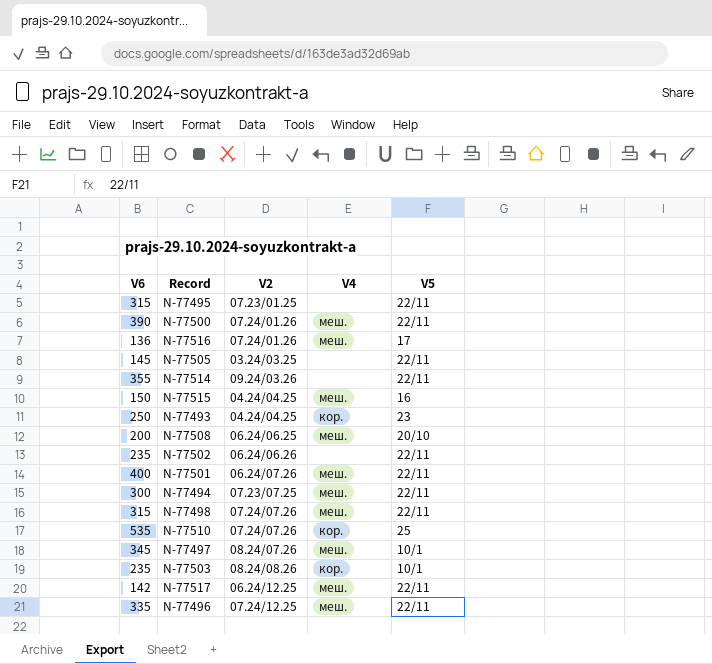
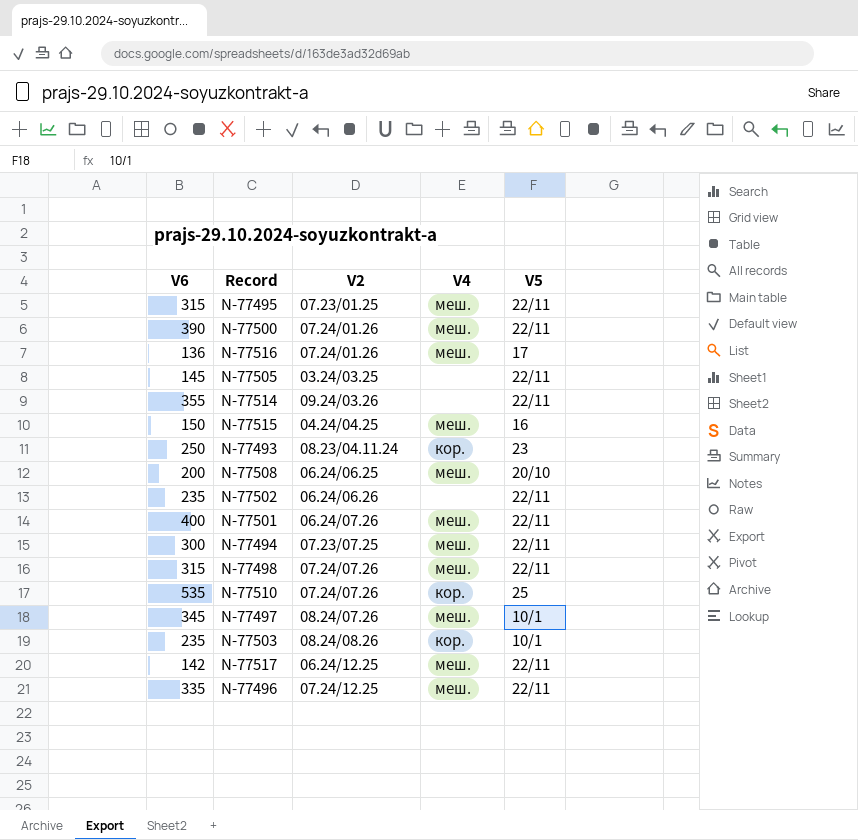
N-77495 | V4: none -> меш.
N-77493 | V2: 04.24/04.25 -> 08.23/04.11.24

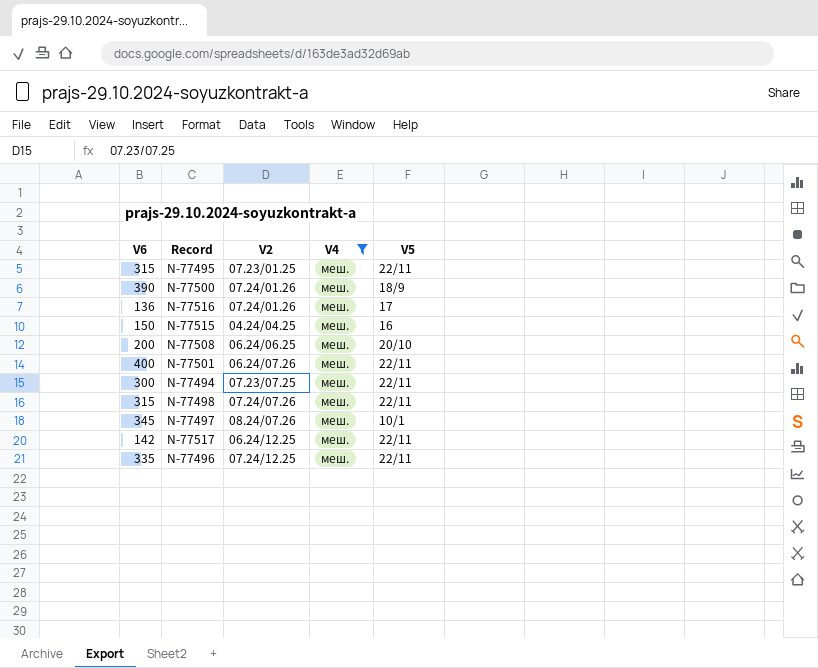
filter: none -> V4 = меш.
N-77500 | V5: 22/11 -> 18/9

